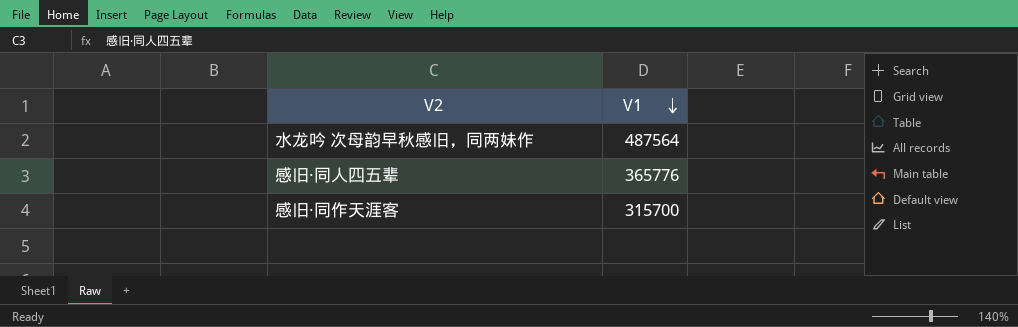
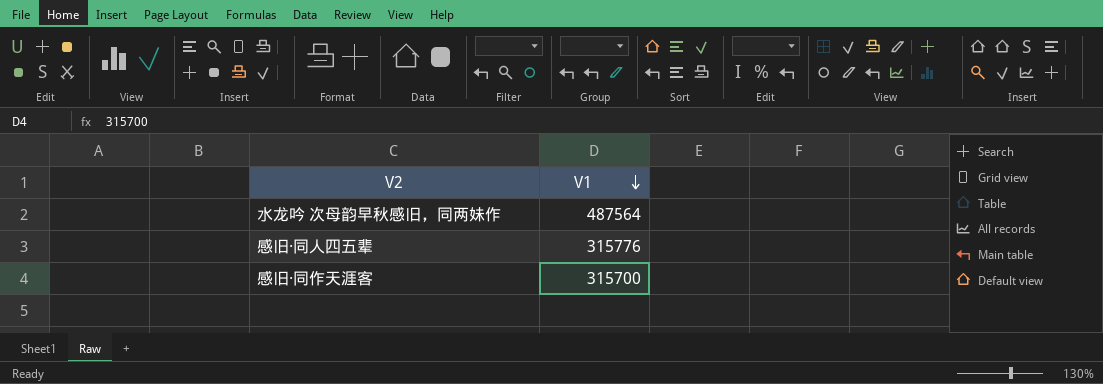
感旧·同人四五辈 | V1: 365776 -> 315776

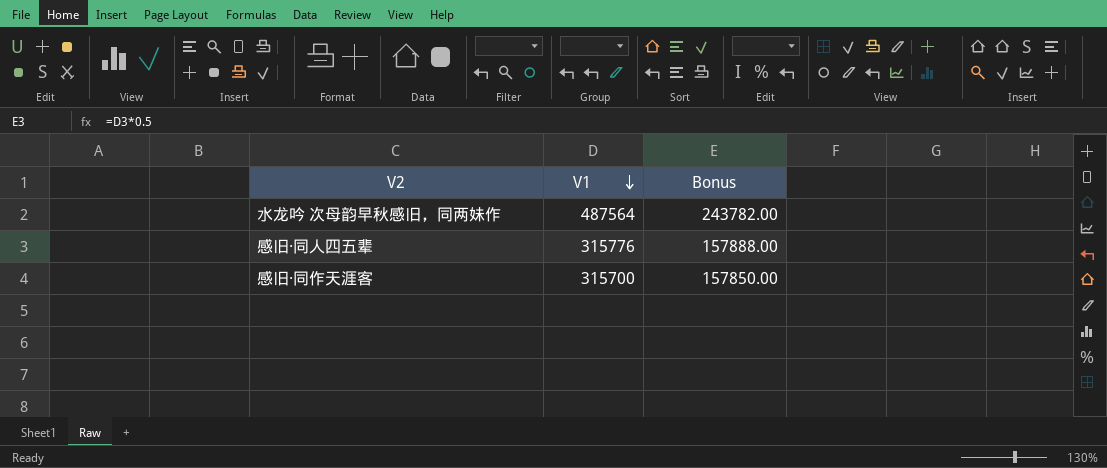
column Bonus | formula: none -> [V1] * 0.5

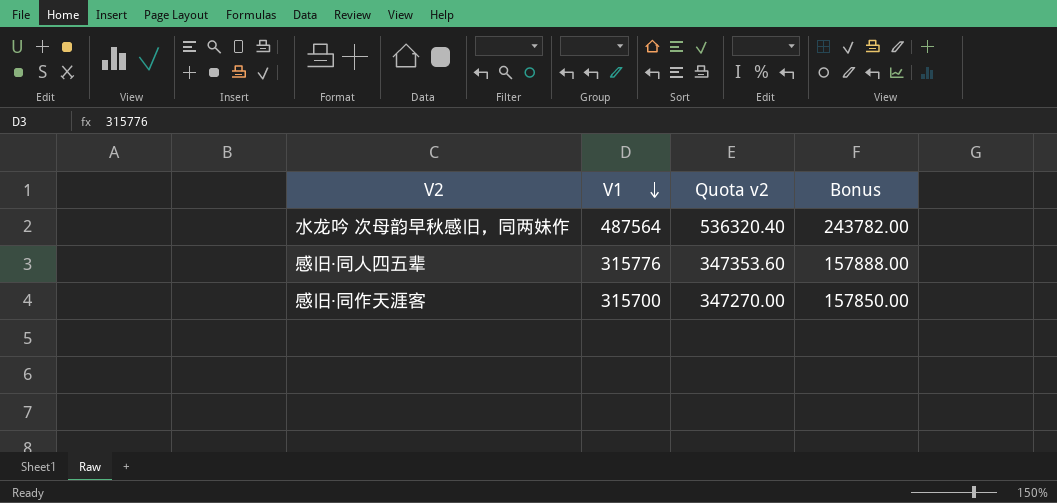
column Quota v2 | formula: none -> [V1] * 1.1

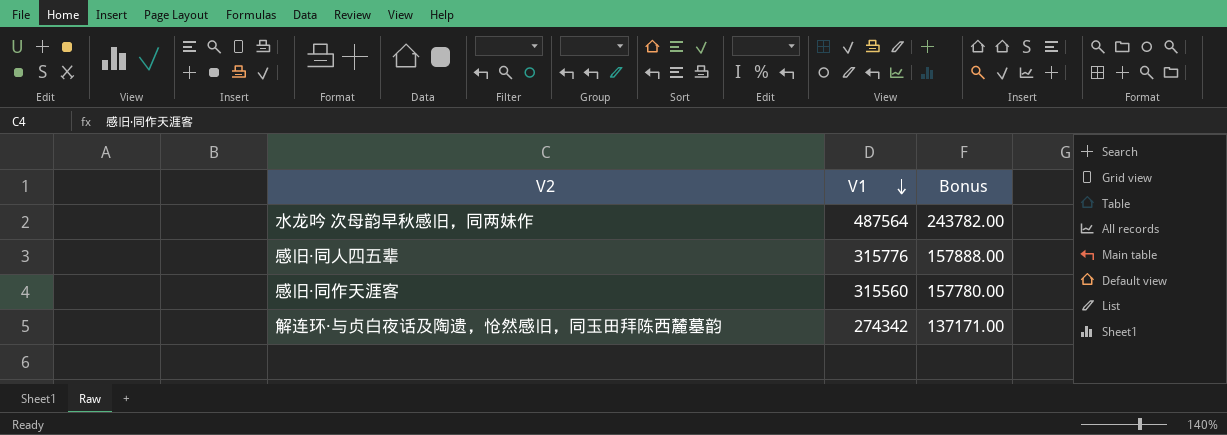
column Quota v2 | formula: [V1] * 1.1 -> none
感旧·同作天涯客 | V1: 315700 -> 315560
感旧·同作天涯客 | Bonus: 157850.00 -> 157780.00
row 解连环·与贞白夜话及陶遗，怆然感旧，同玉田拜陈西麓墓韵: none -> 274342 | 137171.00

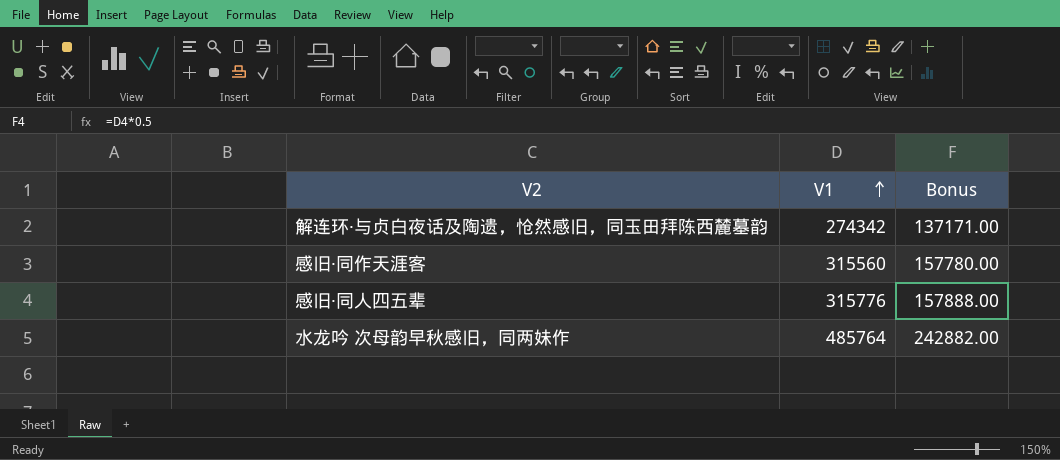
row order: V1 descending -> V1 ascending
水龙吟 次母韵早秋感旧，同两妹作 | V1: 487564 -> 485764
水龙吟 次母韵早秋感旧，同两妹作 | Bonus: 243782.00 -> 242882.00

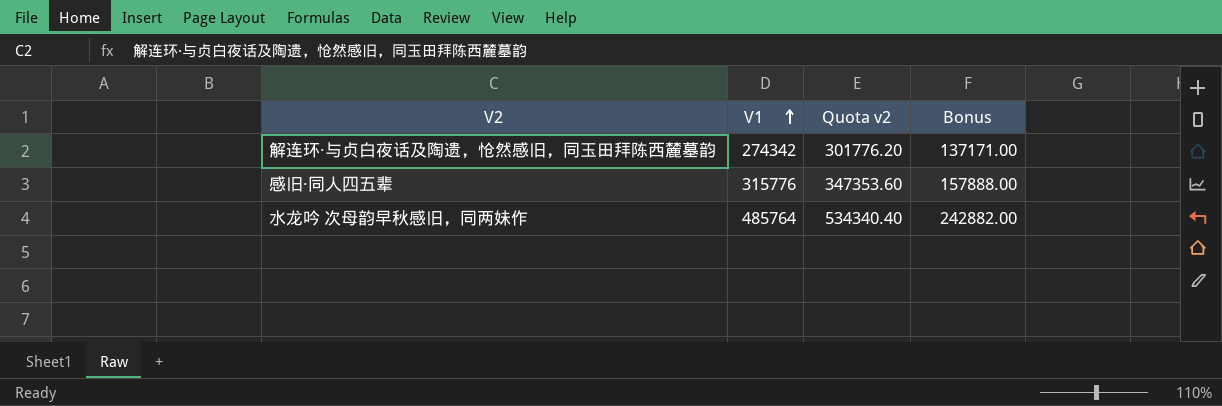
column Quota v2 | formula: none -> [V1] * 1.1
row 感旧·同作天涯客: 315560 | 157780.00 -> none

